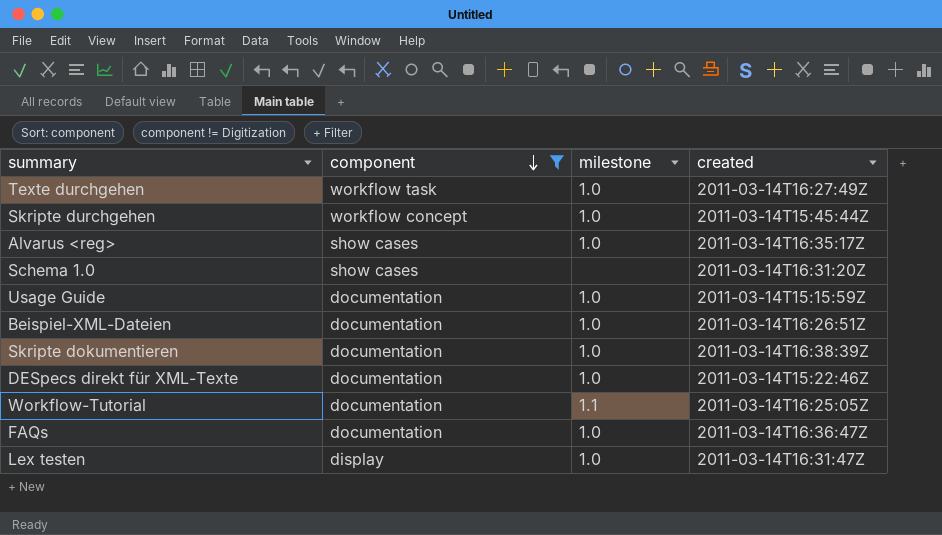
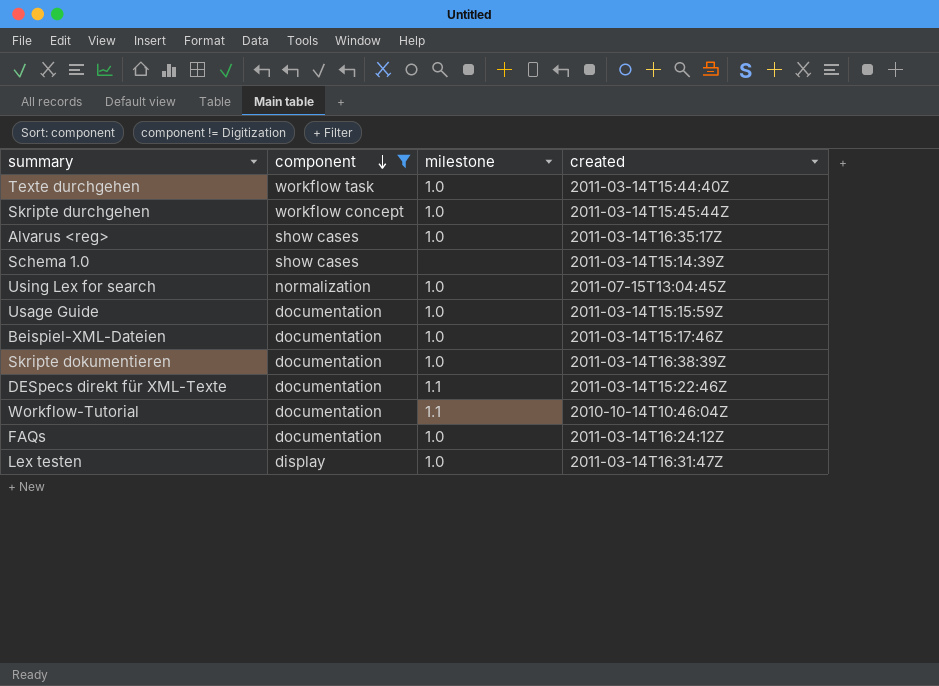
Texte durchgehen | created: 2011-03-14T16:27:49Z -> 2011-03-14T15:44:40Z
Schema 1.0 | created: 2011-03-14T16:31:20Z -> 2011-03-14T15:14:39Z
row Using Lex for search: none -> normalization | 1.0 | 2011-07-15T13:04:45Z
Beispiel-XML-Dateien | created: 2011-03-14T16:26:51Z -> 2011-03-14T15:17:46Z
DESpecs direkt für XML-Texte | milestone: 1.0 -> 1.1
Workflow-Tutorial | created: 2011-03-14T16:25:05Z -> 2010-10-14T10:46:04Z
FAQs | created: 2011-03-14T16:36:47Z -> 2011-03-14T16:24:12Z

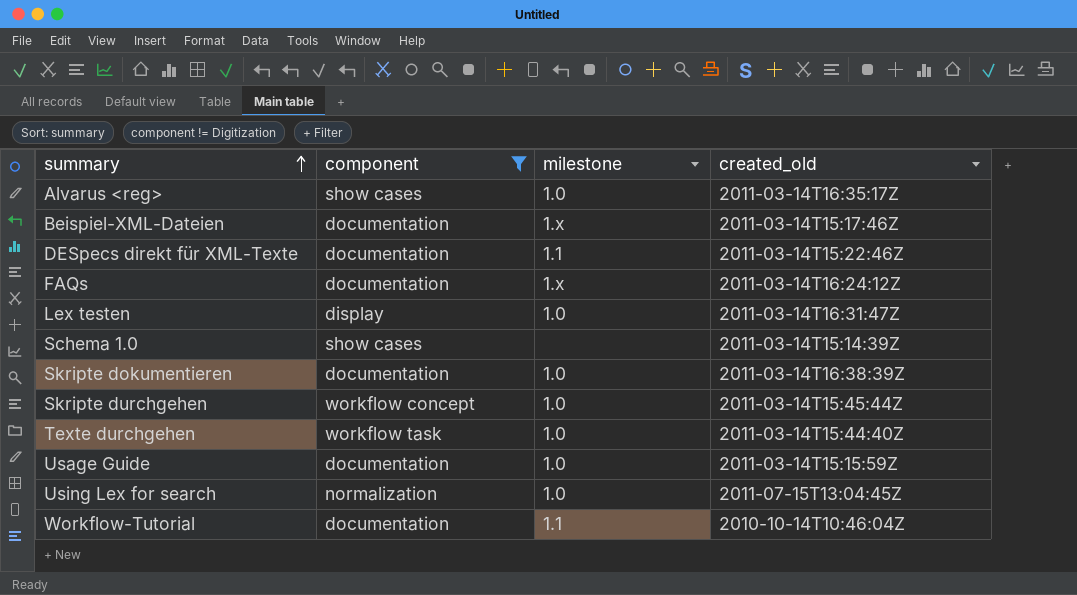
row order: component descending -> summary ascending
column name: created -> created_old
Beispiel-XML-Dateien | milestone: 1.0 -> 1.x
FAQs | milestone: 1.0 -> 1.x

